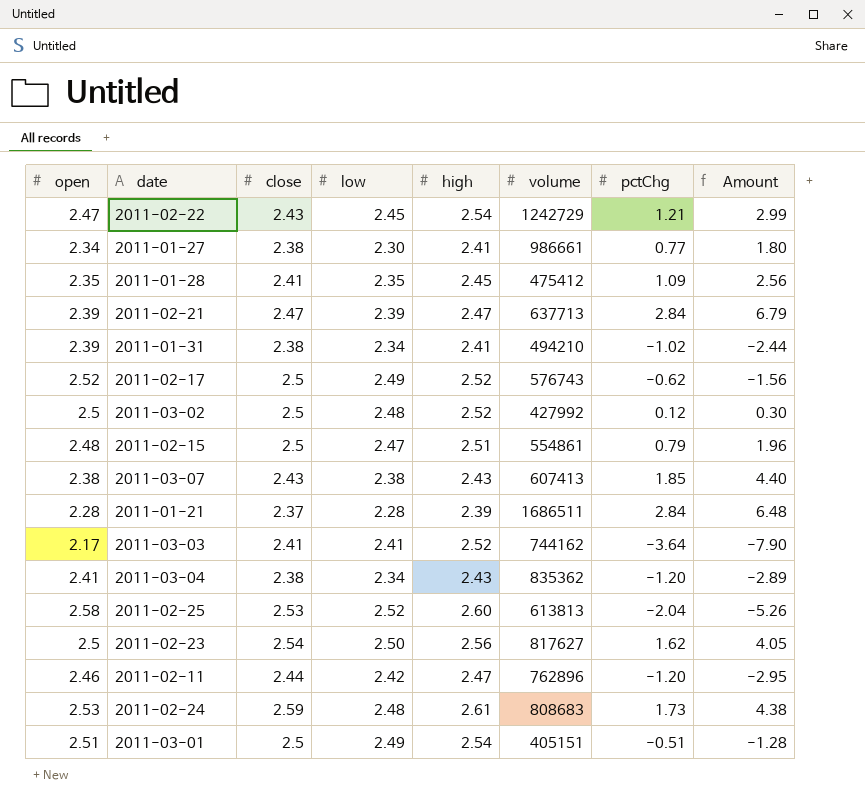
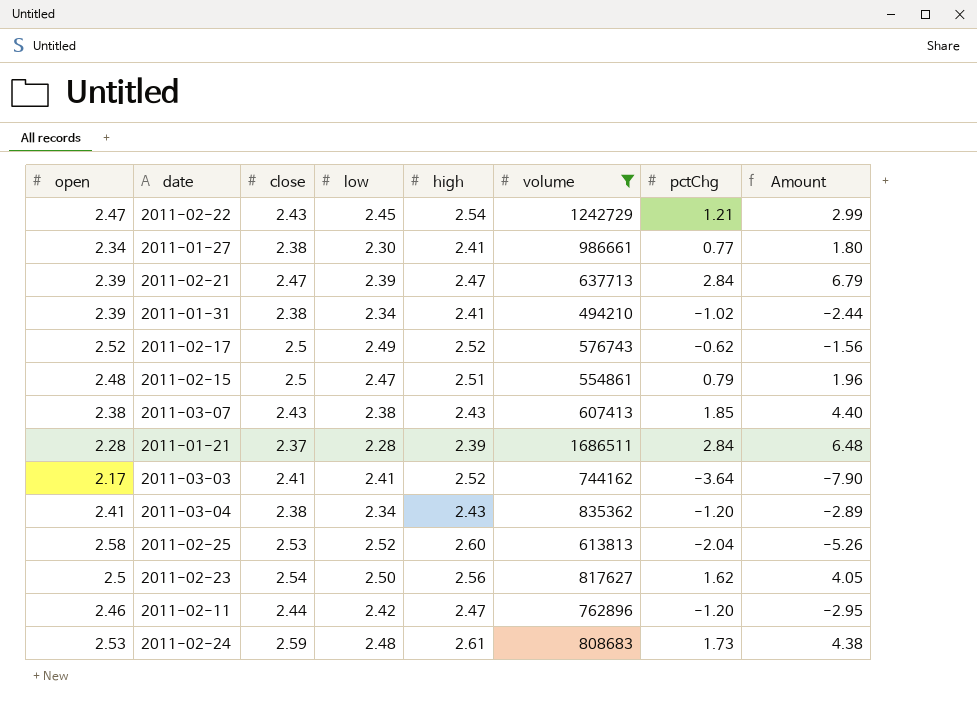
filter: none -> volume >= 494210

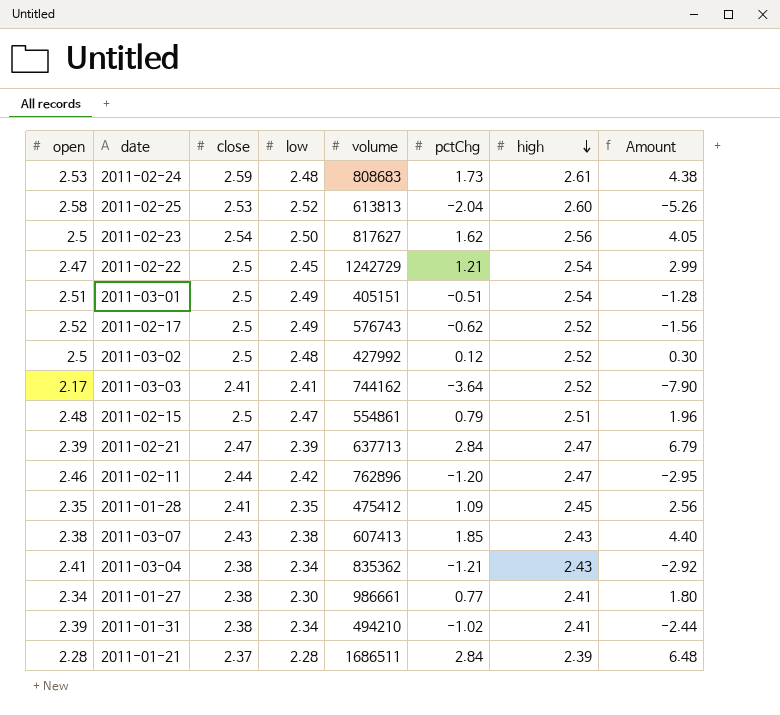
filter: volume >= 494210 -> none
row order: none -> high descending
column high | position: 5 -> 7
2011-02-22 | close: 2.43 -> 2.5
2011-03-04 | pctChg: -1.20 -> -1.21
2011-03-04 | Amount: -2.89 -> -2.92

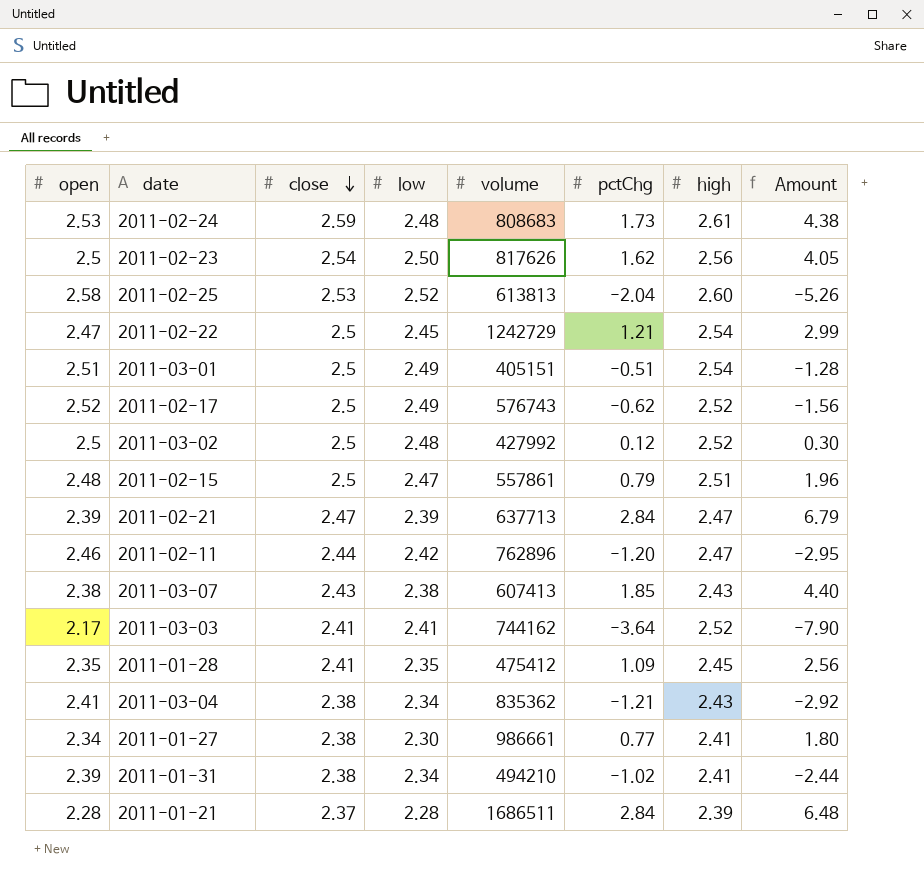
row order: high descending -> close descending
2011-02-23 | volume: 817627 -> 817626
2011-02-15 | volume: 554861 -> 557861

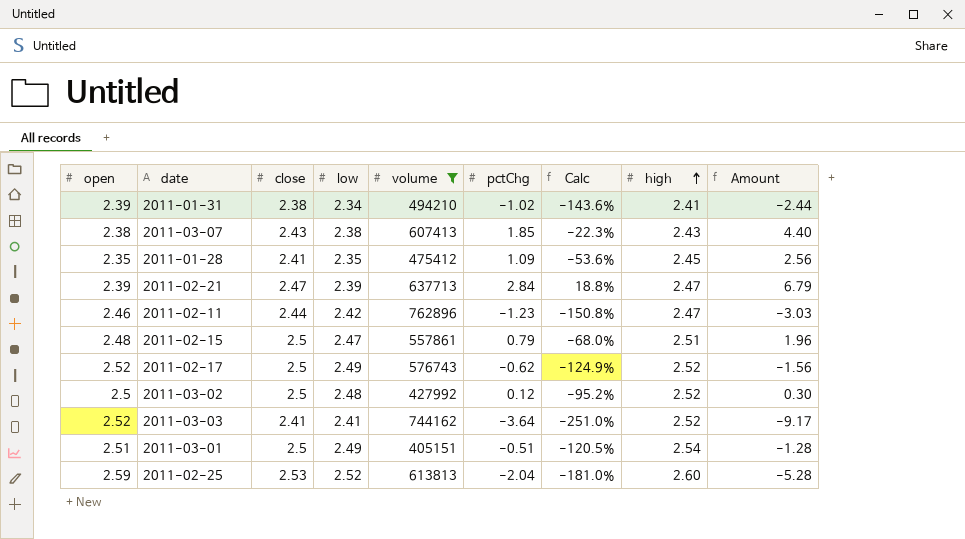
filter: none -> volume <= 762896
row order: close descending -> high ascending
column Calc | formula: none -> ([pctChg] - [low]) / [low]
2011-02-11 | pctChg: -1.20 -> -1.23
2011-02-11 | Amount: -2.95 -> -3.03
2011-03-03 | open: 2.17 -> 2.52
2011-03-03 | Amount: -7.90 -> -9.17
2011-02-25 | open: 2.58 -> 2.59
2011-02-25 | Amount: -5.26 -> -5.28

